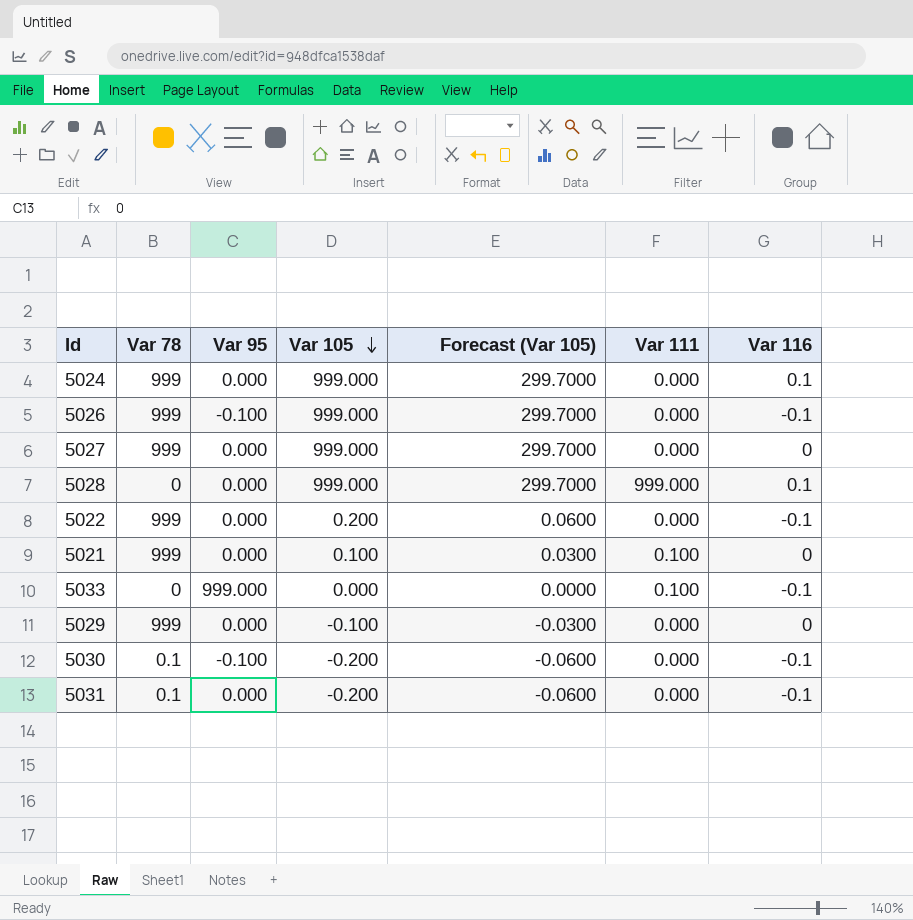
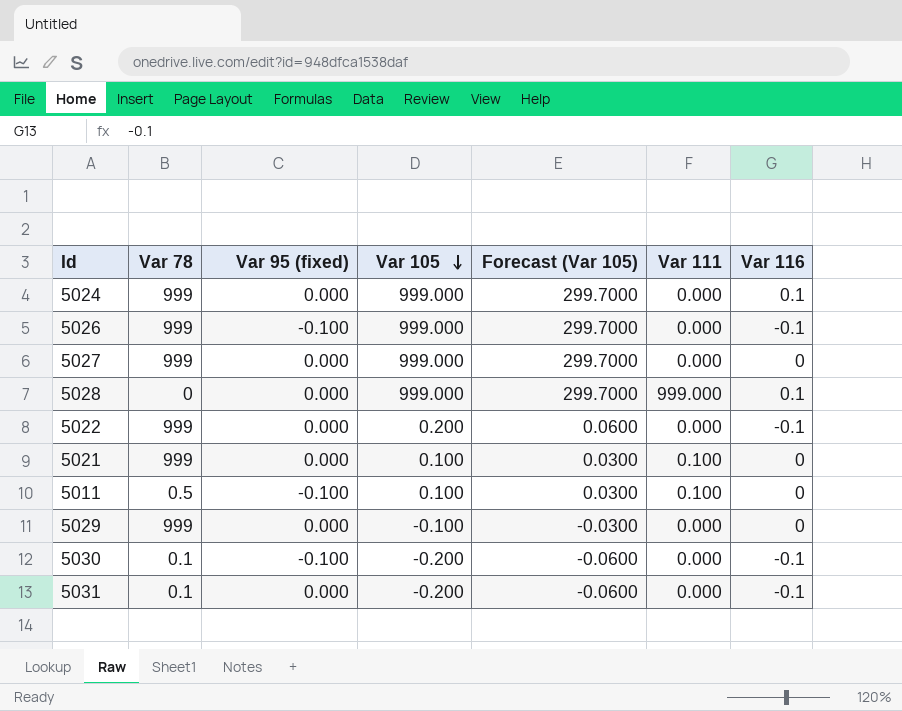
column name: Var 95 -> Var 95 (fixed)
row 5033: 0 | 999.000 | 0.000 | 0.0000 | 0.100 | -0.1 -> none
row 5011: none -> 0.5 | -0.100 | 0.100 | 0.0300 | 0.100 | 0

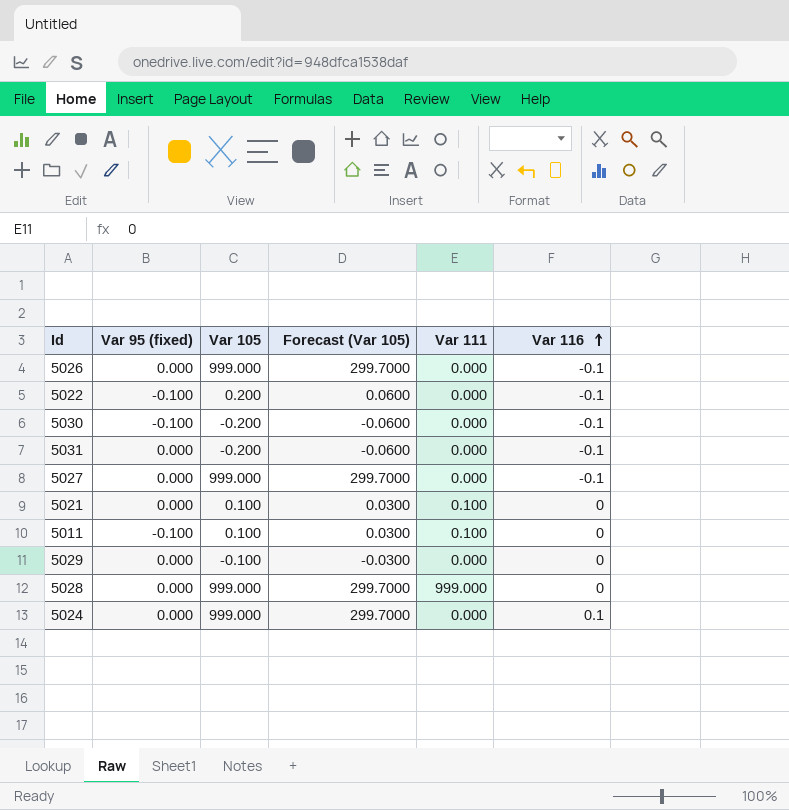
row order: Var 105 descending -> Var 116 ascending
column Var 78 | position: 2 -> none
5026 | Var 95 (fixed): -0.100 -> 0.000
5022 | Var 95 (fixed): 0.000 -> -0.100
5027 | Var 116: 0 -> -0.1
5028 | Var 116: 0.1 -> 0

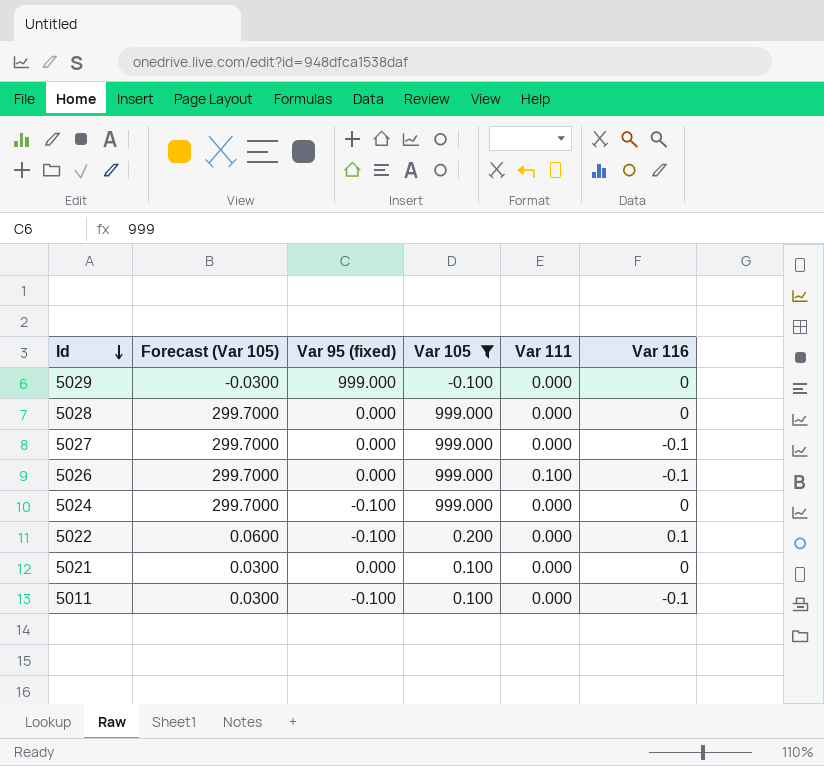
filter: none -> Var 105 != -0.200
row order: Var 116 ascending -> Id descending
column Forecast (Var 105) | position: 4 -> 2
5029 | Var 95 (fixed): 0.000 -> 999.000
5028 | Var 111: 999.000 -> 0.000
5026 | Var 111: 0.000 -> 0.100
5024 | Var 95 (fixed): 0.000 -> -0.100
5024 | Var 116: 0.1 -> 0
5022 | Var 116: -0.1 -> 0.1
5021 | Var 111: 0.100 -> 0.000
5011 | Var 111: 0.100 -> 0.000
5011 | Var 116: 0 -> -0.1

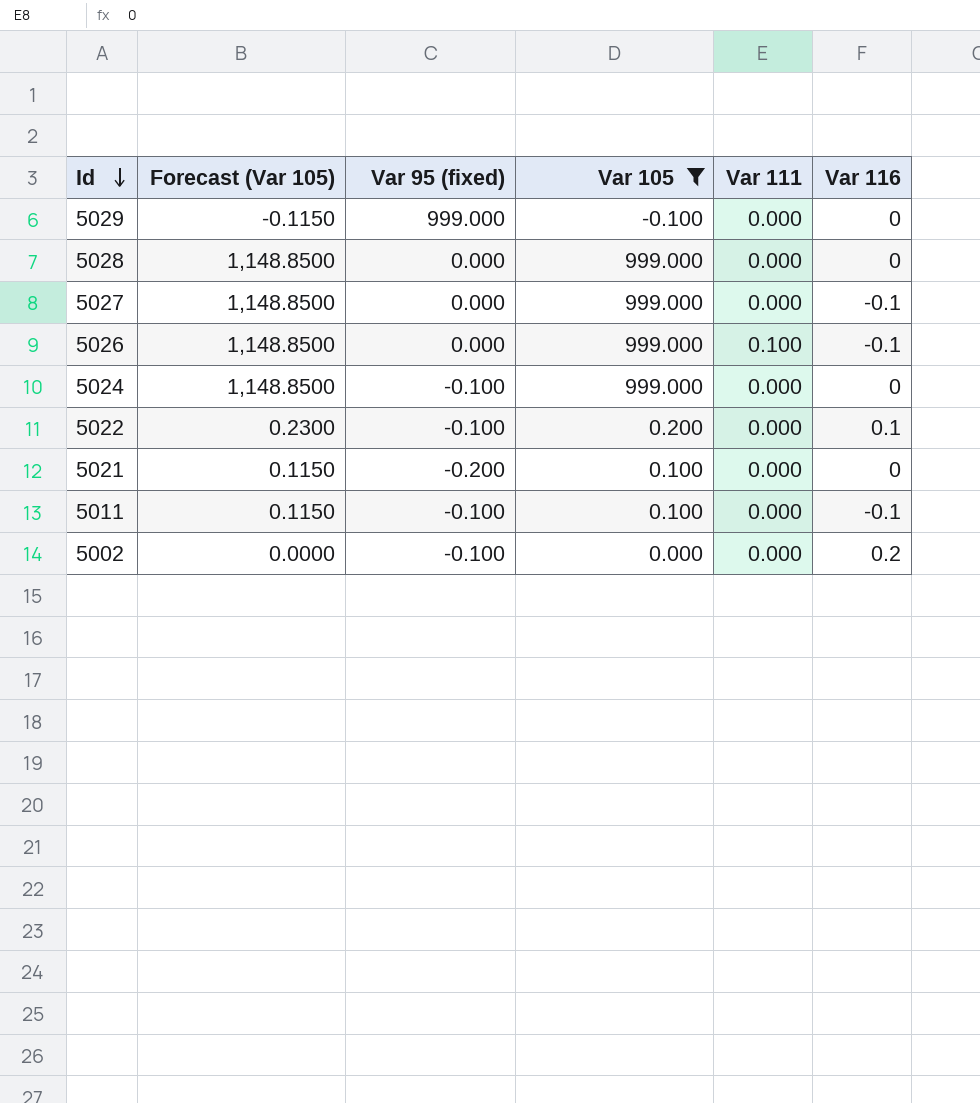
column Forecast (Var 105) | formula: [Var 105] * 0.3 -> [Var 105] * 1.15
5021 | Var 95 (fixed): 0.000 -> -0.200
row 5002: none -> 0.0000 | -0.100 | 0.000 | 0.000 | 0.2

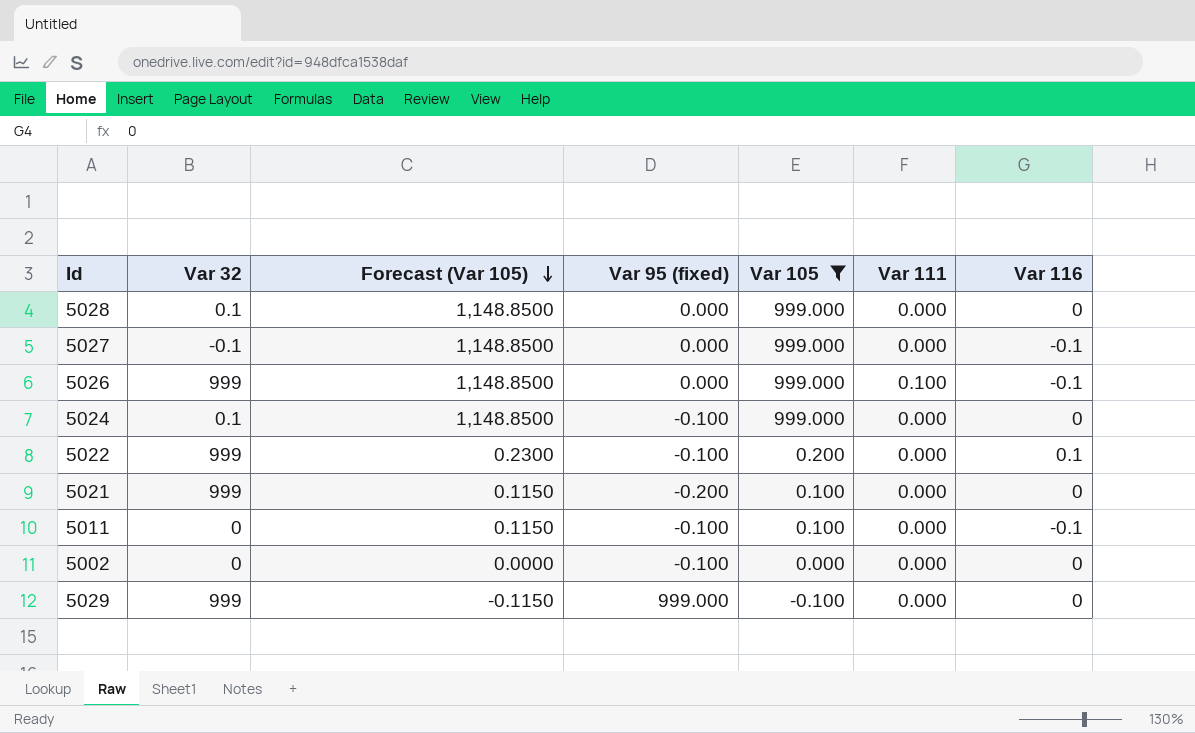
row order: Id descending -> Forecast (Var 105) descending
column Var 32 | position: none -> 2
5002 | Var 116: 0.2 -> 0

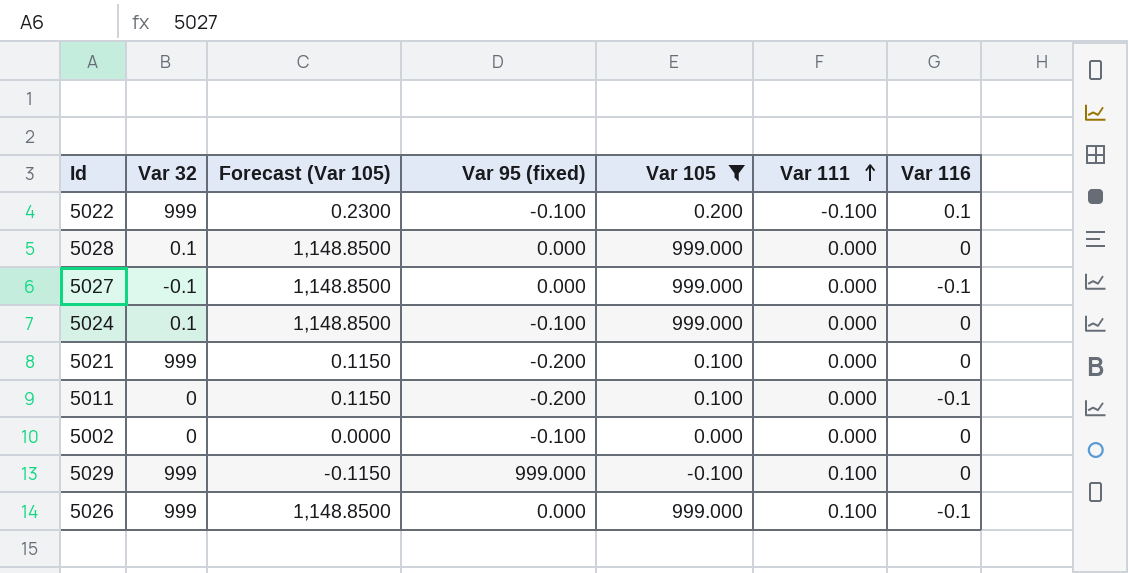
row order: Forecast (Var 105) descending -> Var 111 ascending
5022 | Var 111: 0.000 -> -0.100
5011 | Var 95 (fixed): -0.100 -> -0.200
5029 | Var 111: 0.000 -> 0.100

